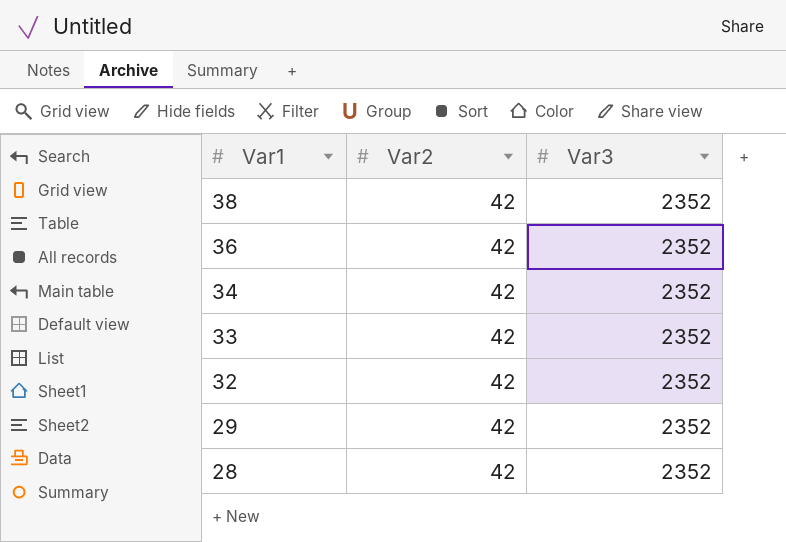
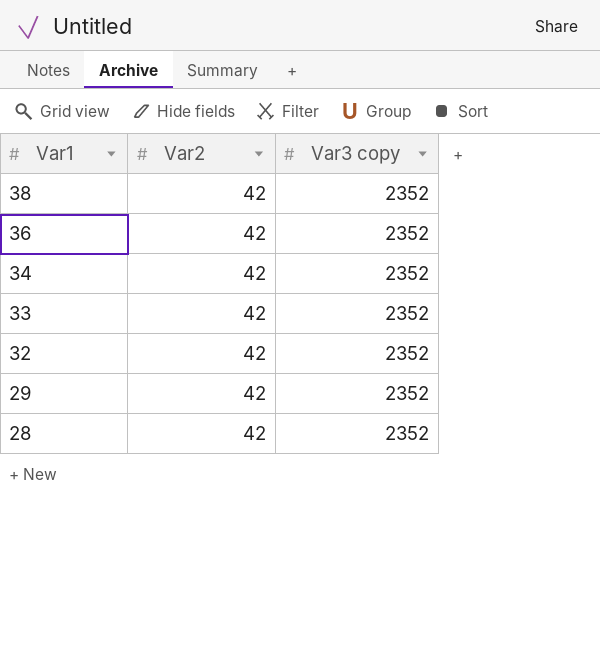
column name: Var3 -> Var3 copy

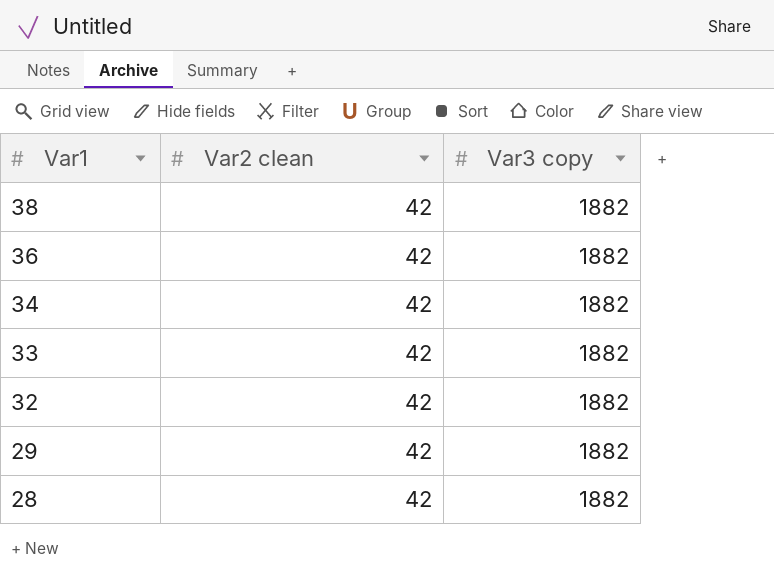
column name: Var2 -> Var2 clean
38 | Var3 copy: 2352 -> 1882
36 | Var3 copy: 2352 -> 1882
34 | Var3 copy: 2352 -> 1882
33 | Var3 copy: 2352 -> 1882
32 | Var3 copy: 2352 -> 1882
29 | Var3 copy: 2352 -> 1882
28 | Var3 copy: 2352 -> 1882

